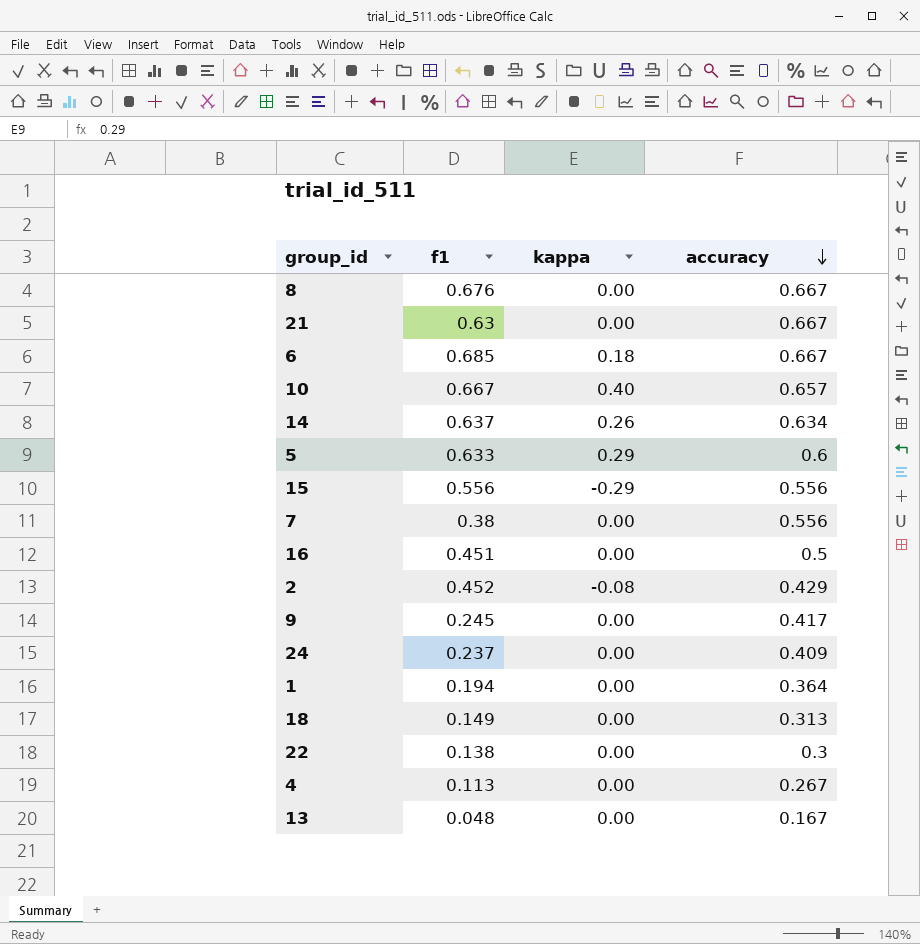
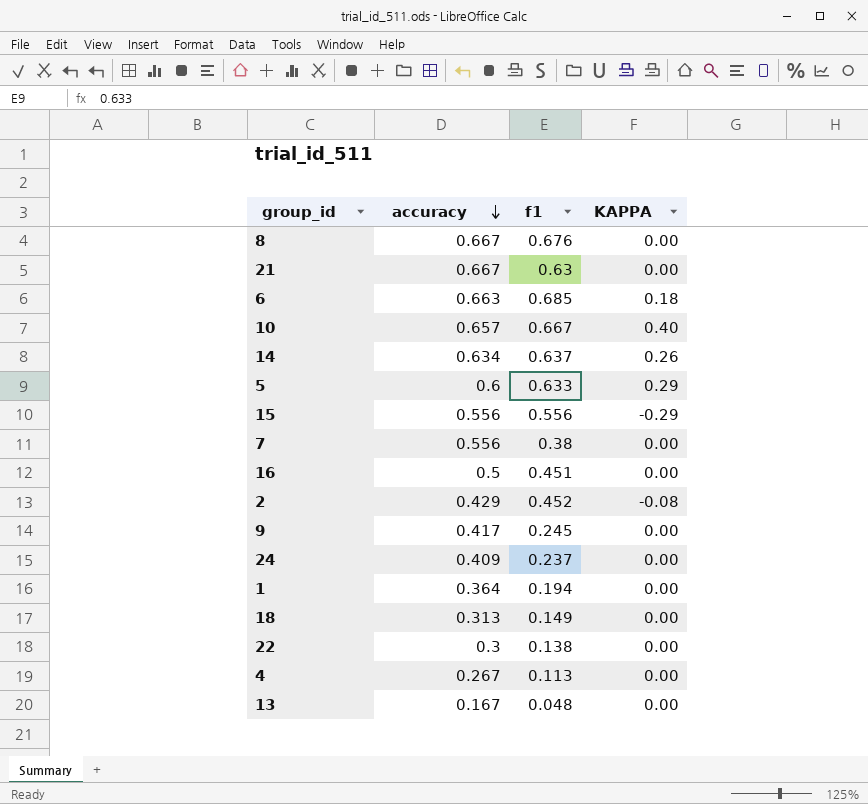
column accuracy | position: 4 -> 2
column name: kappa -> KAPPA
6 | accuracy: 0.667 -> 0.663

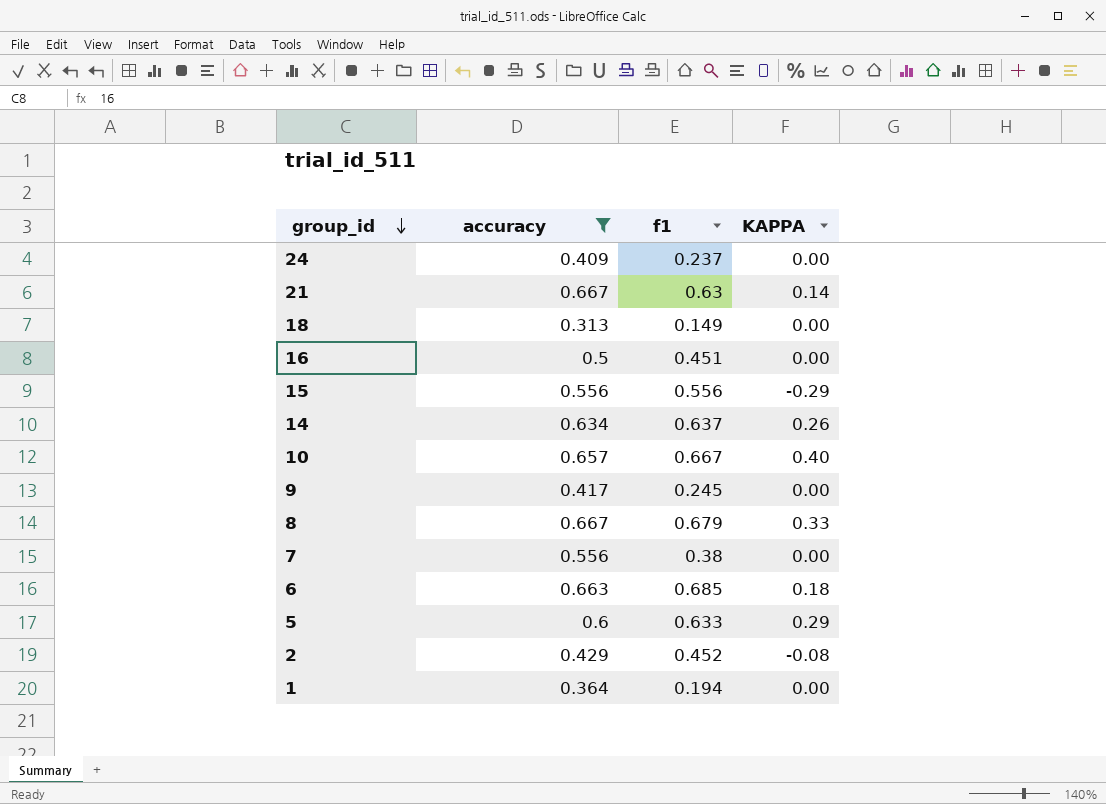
filter: none -> accuracy >= 0.313
row order: accuracy descending -> group_id descending
21 | KAPPA: 0.00 -> 0.14
8 | f1: 0.676 -> 0.679
8 | KAPPA: 0.00 -> 0.33

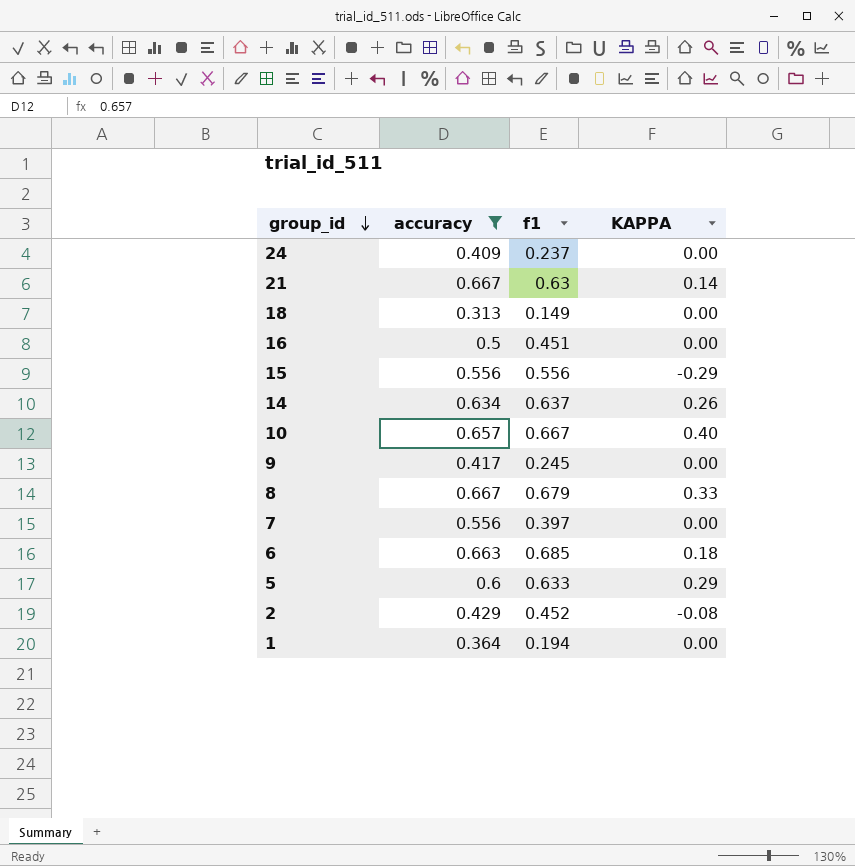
7 | f1: 0.38 -> 0.397

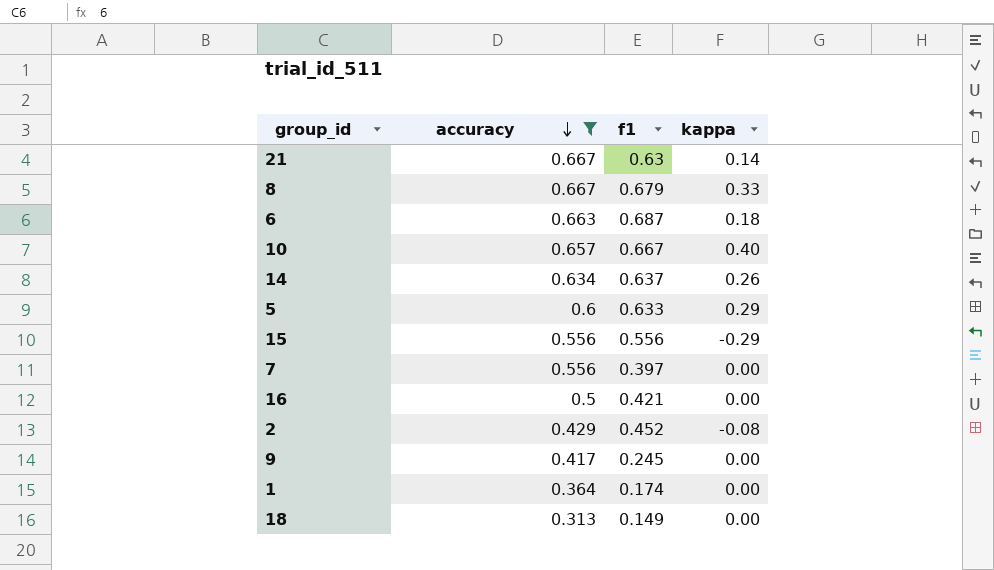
row order: group_id descending -> accuracy descending
column name: KAPPA -> kappa
row 24: 0.409 | 0.237 | 0.00 -> none
6 | f1: 0.685 -> 0.687
16 | f1: 0.451 -> 0.421
1 | f1: 0.194 -> 0.174

